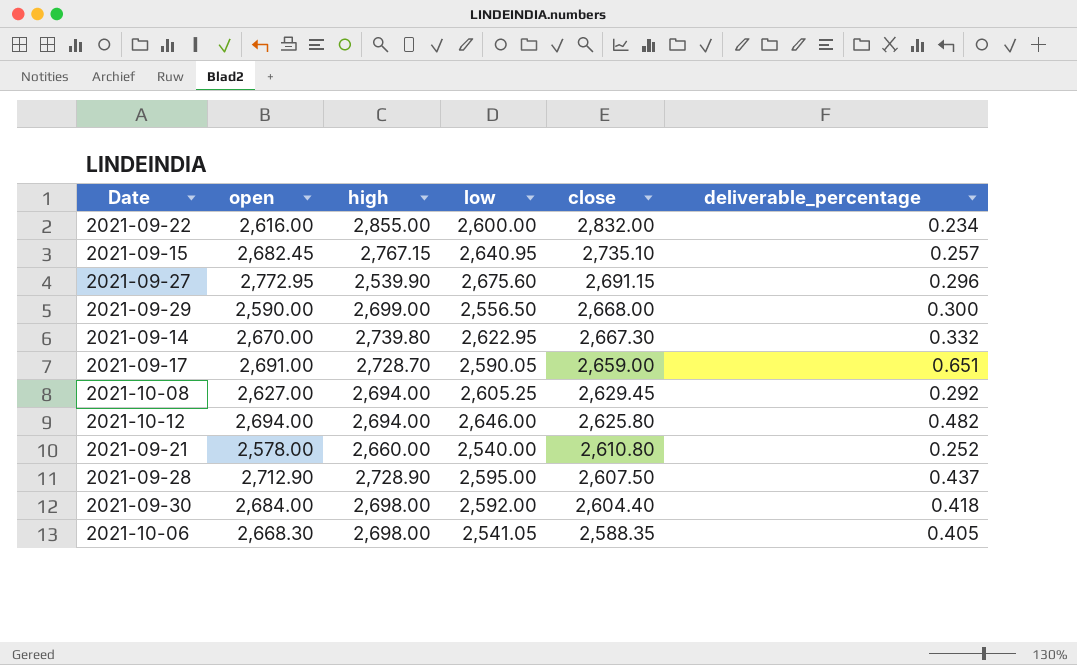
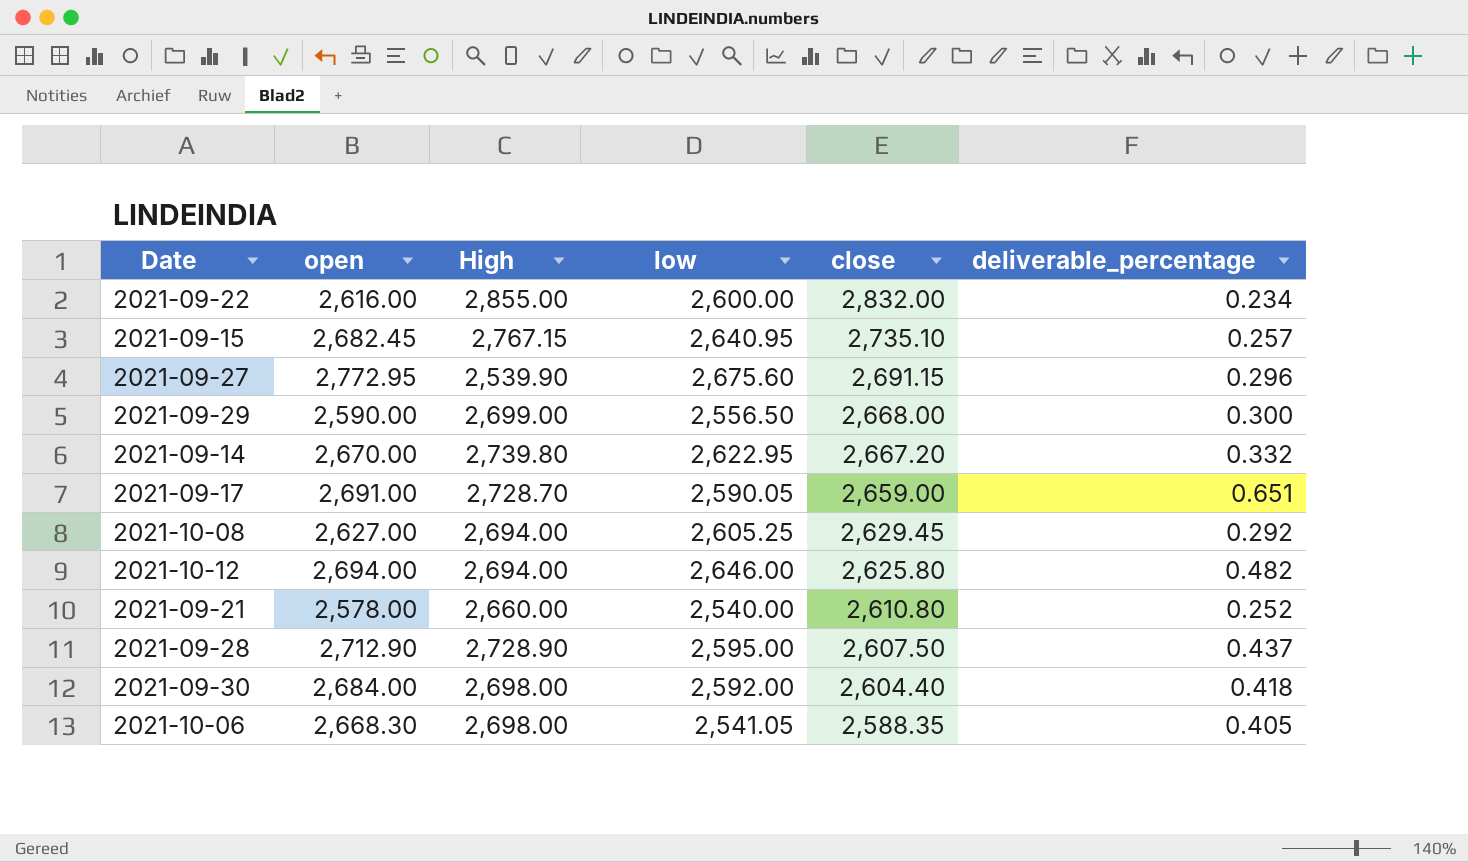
column name: high -> High
2021-09-14 | close: 2,667.30 -> 2,667.20

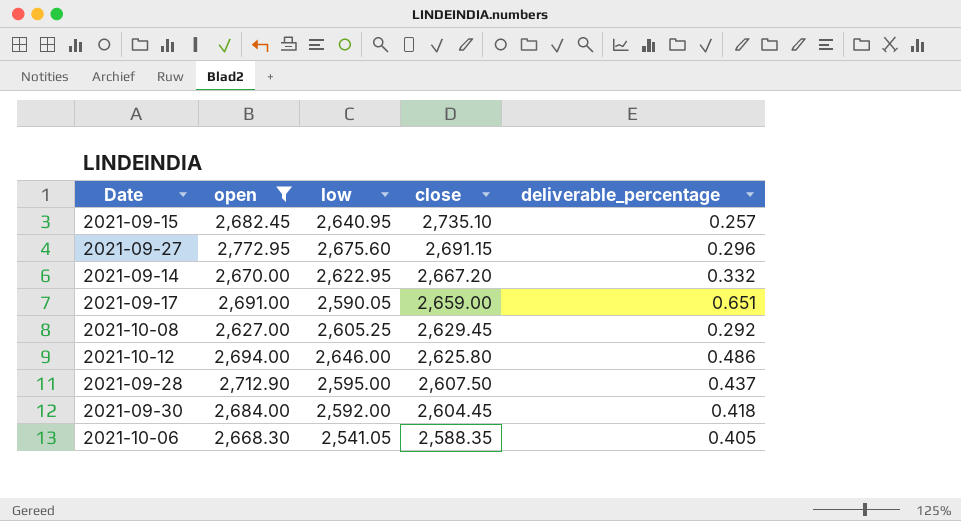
filter: none -> open >= 2,627.00
column High | position: 3 -> none
2021-10-12 | deliverable_percentage: 0.482 -> 0.486
2021-09-30 | close: 2,604.40 -> 2,604.45

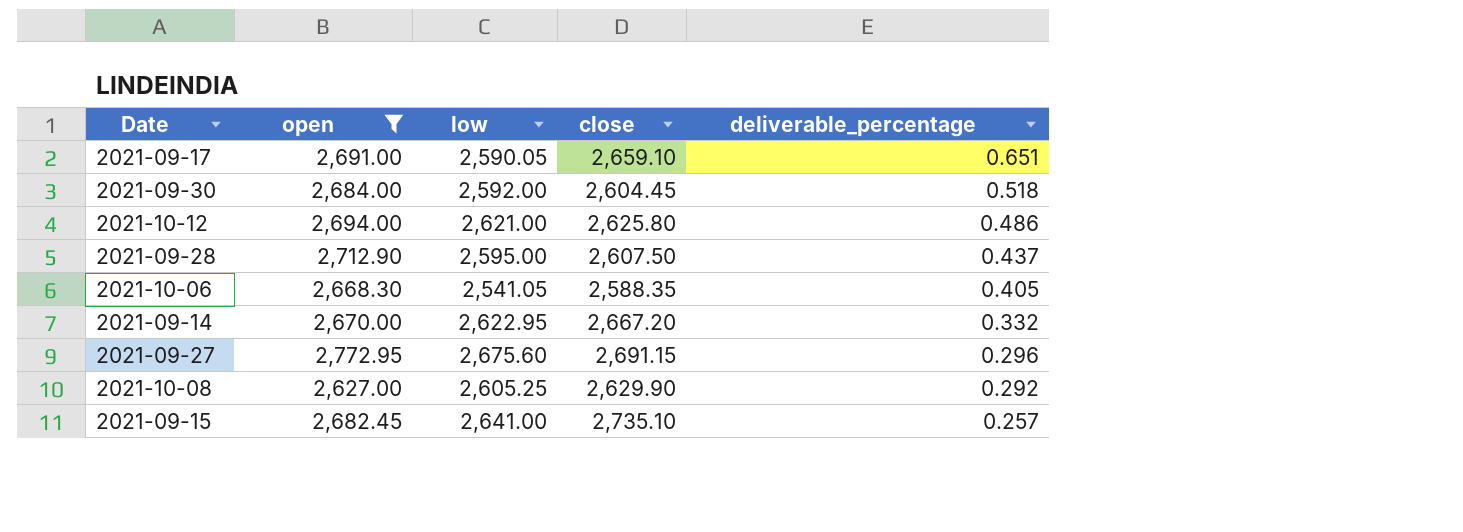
row order: close descending -> deliverable_percentage descending
2021-09-17 | close: 2,659.00 -> 2,659.10
2021-09-30 | deliverable_percentage: 0.418 -> 0.518
2021-10-12 | low: 2,646.00 -> 2,621.00
2021-10-08 | close: 2,629.45 -> 2,629.90
2021-09-15 | low: 2,640.95 -> 2,641.00

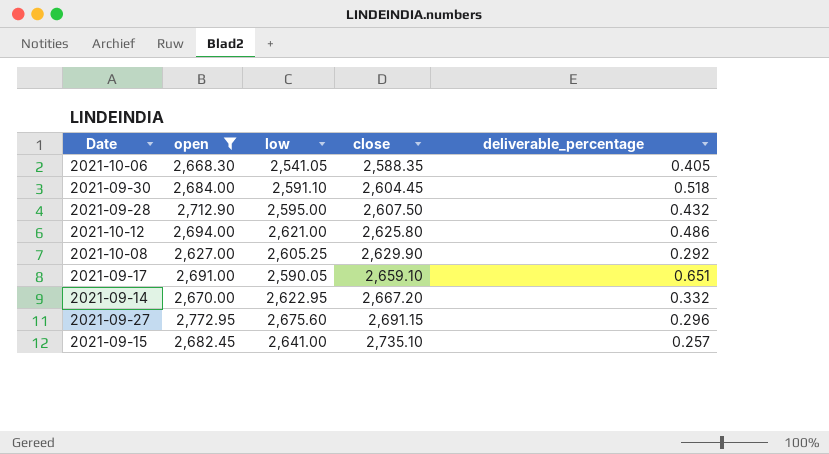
row order: deliverable_percentage descending -> close ascending
2021-09-30 | low: 2,592.00 -> 2,591.10
2021-09-28 | deliverable_percentage: 0.437 -> 0.432

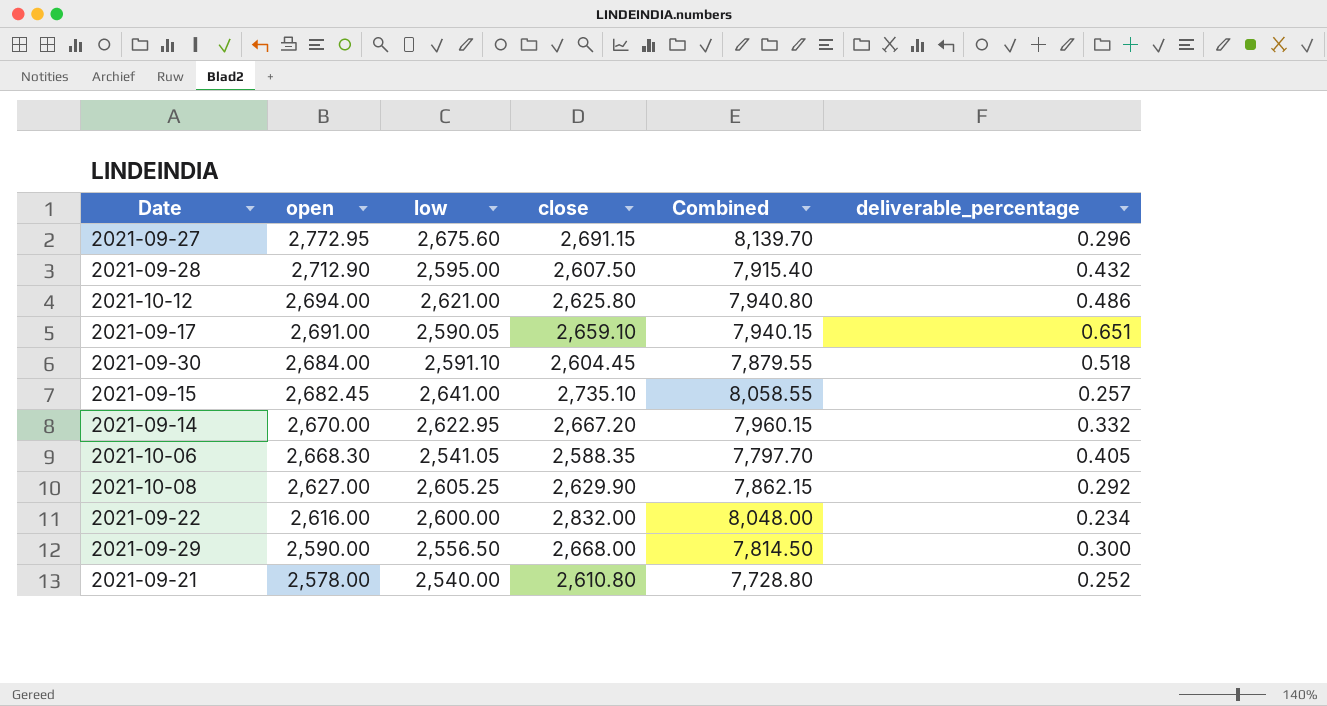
filter: open >= 2,627.00 -> none
row order: close ascending -> open descending
column Combined | formula: none -> [open] + [low] + [close]

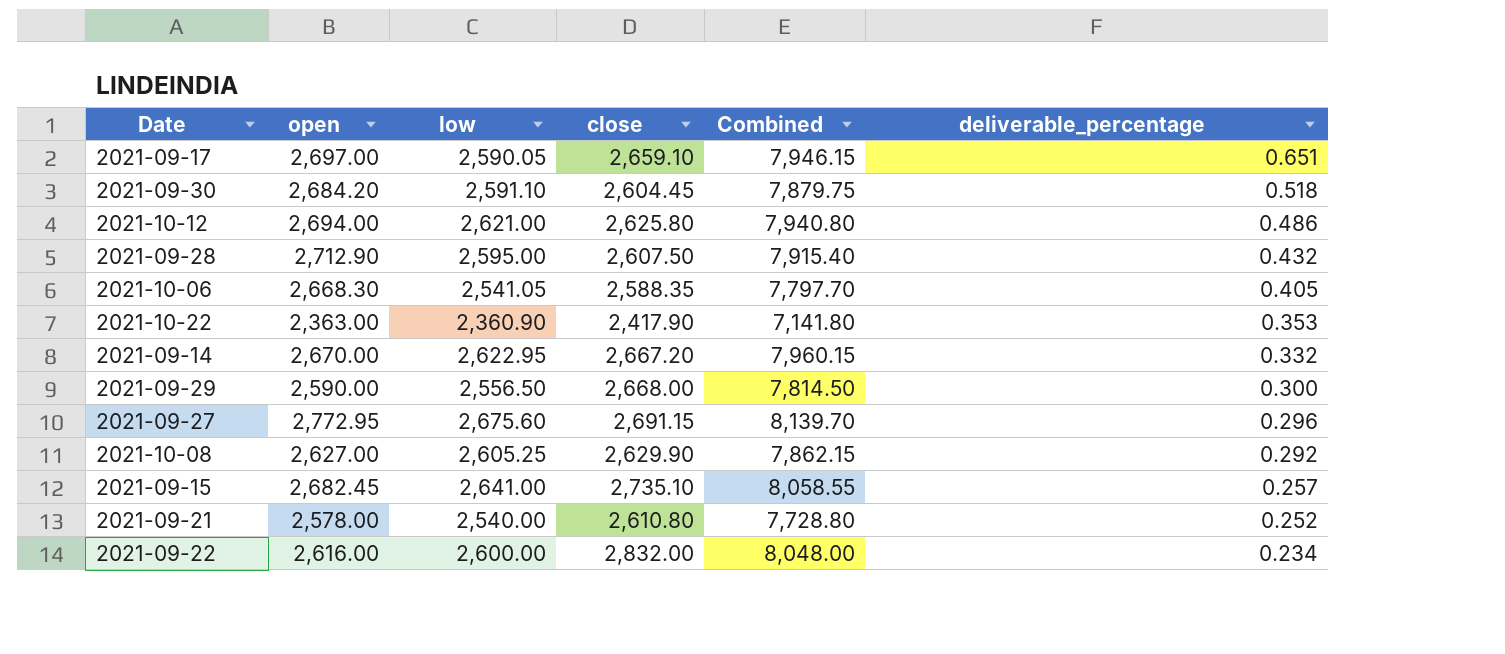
row order: open descending -> deliverable_percentage descending
2021-09-17 | open: 2,691.00 -> 2,697.00
2021-09-17 | Combined: 7,940.15 -> 7,946.15
2021-09-30 | open: 2,684.00 -> 2,684.20
2021-09-30 | Combined: 7,879.55 -> 7,879.75
row 2021-10-22: none -> 2,363.00 | 2,360.90 | 2,417.90 | 7,141.80 | 0.353

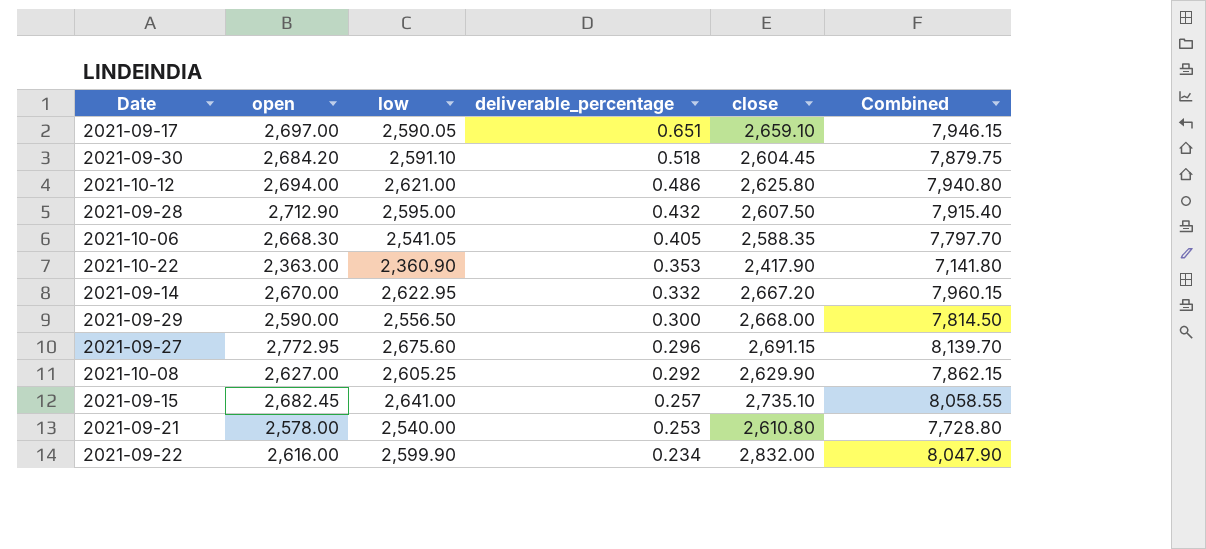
column deliverable_percentage | position: 6 -> 4
2021-09-21 | deliverable_percentage: 0.252 -> 0.253
2021-09-22 | low: 2,600.00 -> 2,599.90
2021-09-22 | Combined: 8,048.00 -> 8,047.90

